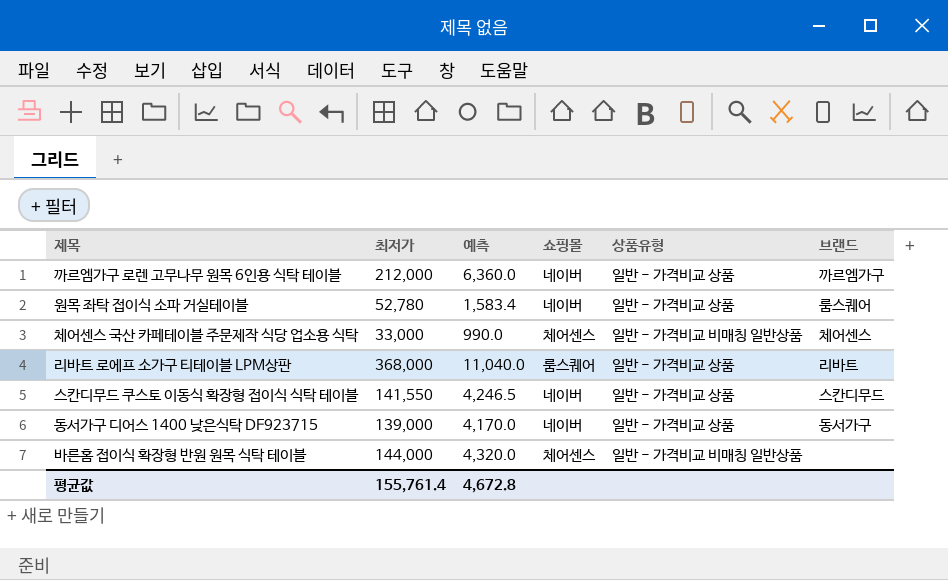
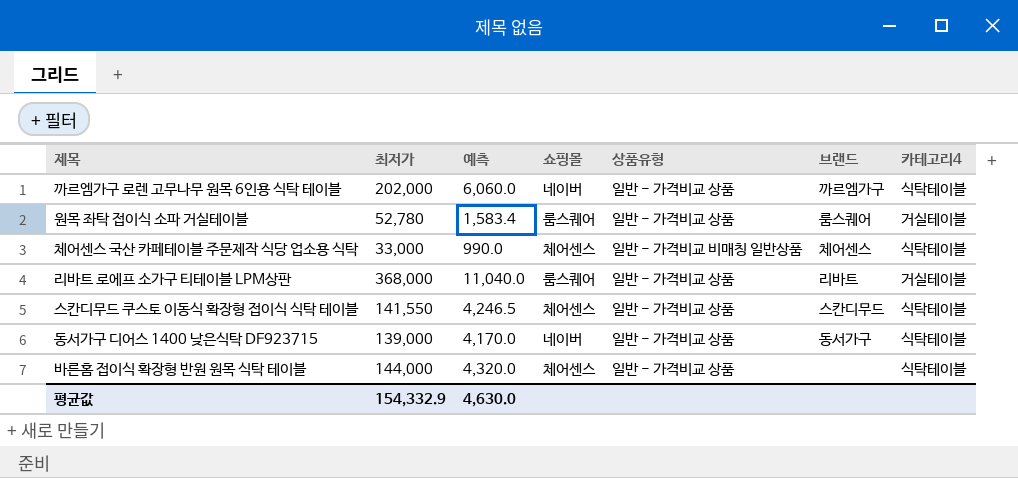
column 카테고리4 | position: none -> 7
까르엠가구 로렌 고무나무 원목 6인용 식탁 테이블 | 최저가: 212,000 -> 202,000
까르엠가구 로렌 고무나무 원목 6인용 식탁 테이블 | 예측: 6,360.0 -> 6,060.0
원목 좌탁 접이식 소파 거실테이블 | 쇼핑몰: 네이버 -> 룸스퀘어
스칸디무드 쿠스토 이동식 확장형 접이식 식탁 테이블 | 쇼핑몰: 네이버 -> 체어센스
바른홈 접이식 확장형 반원 원목 식탁 테이블 | 상품유형: 일반 - 가격비교 비매칭 일반상품 -> 일반 - 가격비교 상품
평균값 | 최저가: 155,761.4 -> 154,332.9
평균값 | 예측: 4,672.8 -> 4,630.0

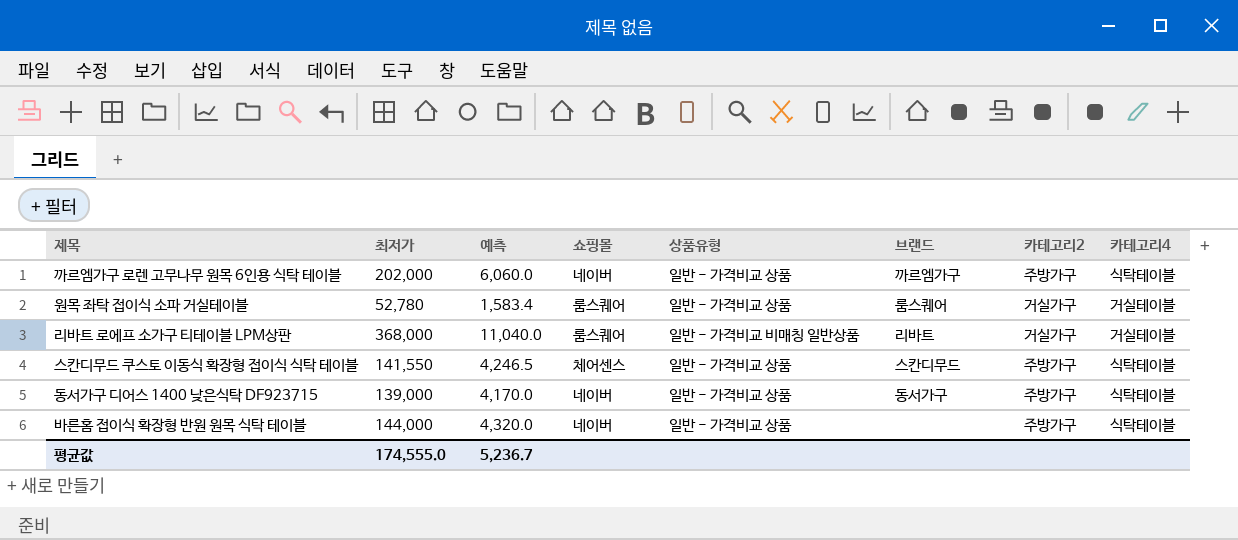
column 카테고리2 | position: none -> 7
row 체어센스 국산 카페테이블 주문제작 식당 업소용 식탁: 33,000 | 990.0 | 체어센스 | 일반 - 가격비교 비매칭 일반상품 | 체어센스 | 식탁테이블 -> none
리바트 로에프 소가구 티테이블 LPM상판 | 상품유형: 일반 - 가격비교 상품 -> 일반 - 가격비교 비매칭 일반상품
바른홈 접이식 확장형 반원 원목 식탁 테이블 | 쇼핑몰: 체어센스 -> 네이버
평균값 | 최저가: 154,332.9 -> 174,555.0
평균값 | 예측: 4,630.0 -> 5,236.7

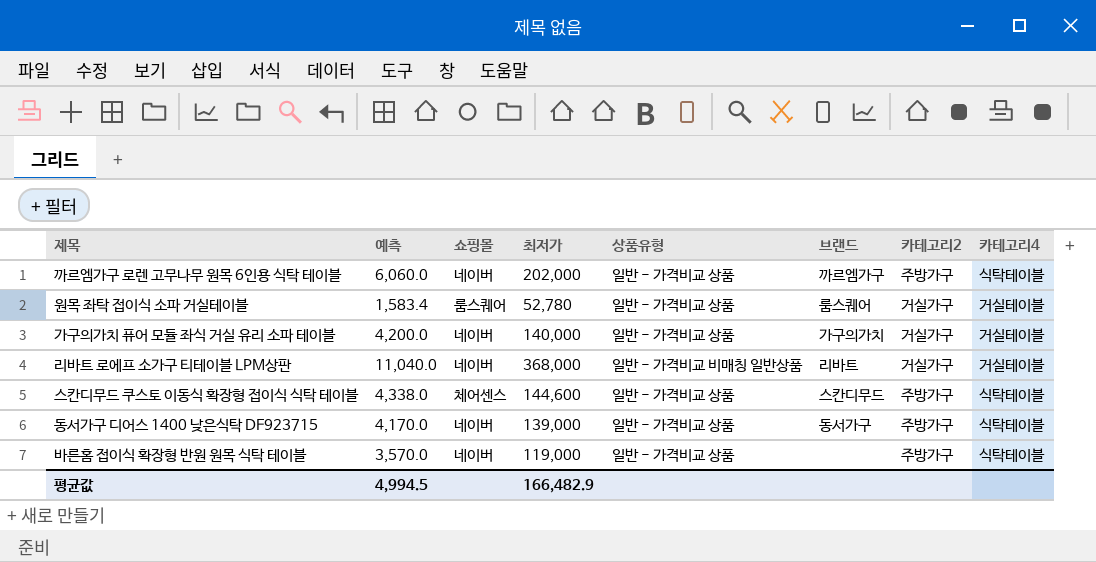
column 최저가 | position: 2 -> 4
row 가구의가치 퓨어 모듈 좌식 거실 유리 소파 테이블: none -> 4,200.0 | 네이버 | 140,000 | 일반 - 가격비교 상품 | 가구의가치 | 거실가구 | 거실테이블
리바트 로에프 소가구 티테이블 LPM상판 | 쇼핑몰: 룸스퀘어 -> 네이버
스칸디무드 쿠스토 이동식 확장형 접이식 식탁 테이블 | 예측: 4,246.5 -> 4,338.0
스칸디무드 쿠스토 이동식 확장형 접이식 식탁 테이블 | 최저가: 141,550 -> 144,600
바른홈 접이식 확장형 반원 원목 식탁 테이블 | 예측: 4,320.0 -> 3,570.0
바른홈 접이식 확장형 반원 원목 식탁 테이블 | 최저가: 144,000 -> 119,000
평균값 | 예측: 5,236.7 -> 4,994.5
평균값 | 최저가: 174,555.0 -> 166,482.9

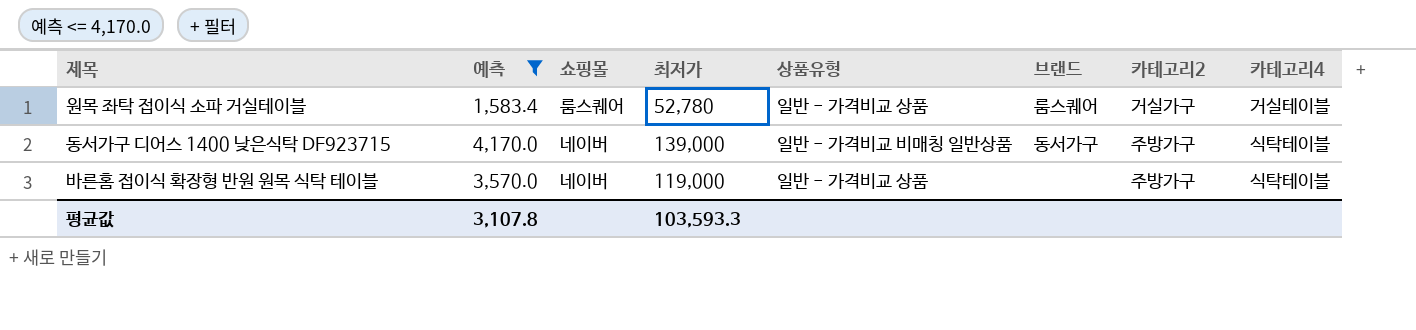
filter: none -> 예측 <= 4,170.0
동서가구 디어스 1400 낮은식탁 DF923715 | 상품유형: 일반 - 가격비교 상품 -> 일반 - 가격비교 비매칭 일반상품
평균값 | 예측: 4,994.5 -> 3,107.8
평균값 | 최저가: 166,482.9 -> 103,593.3

